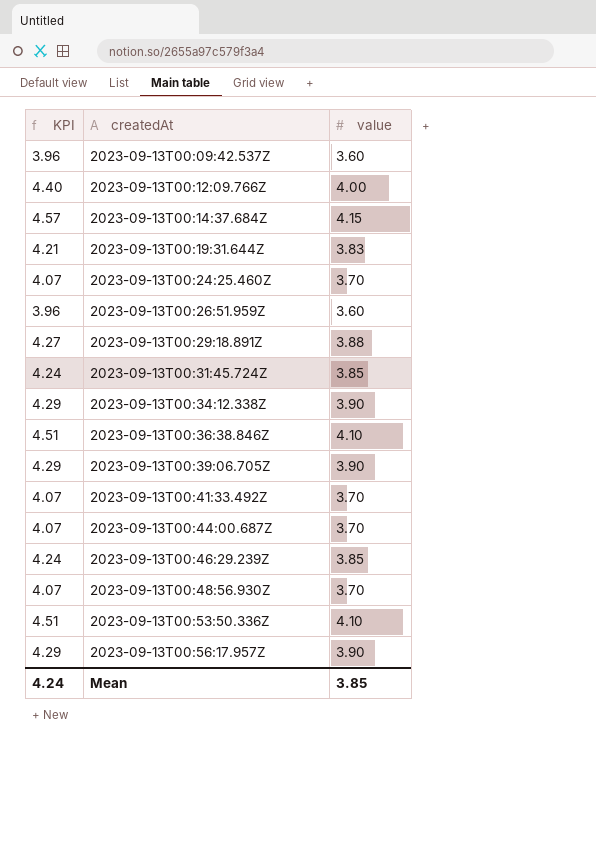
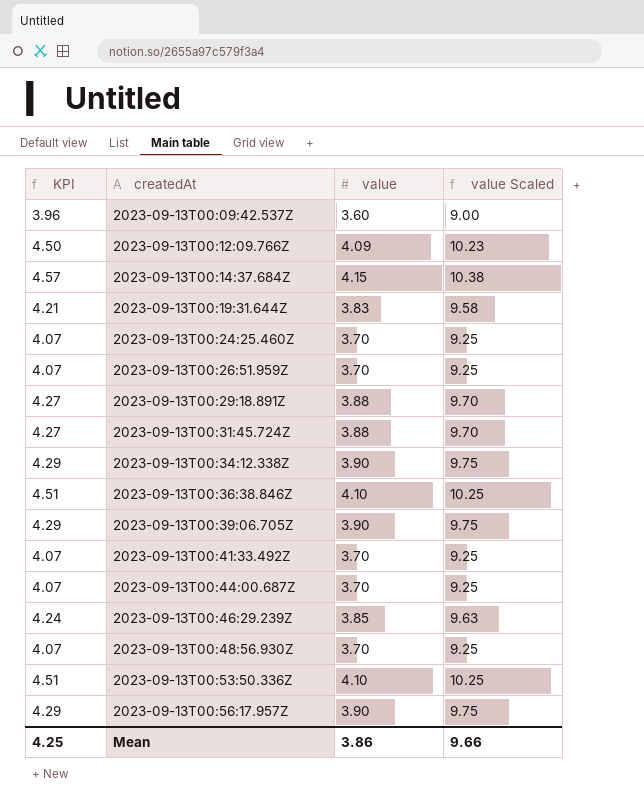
column value Scaled | formula: none -> [value] * 2.5
2023-09-13T00:12:09.766Z | KPI: 4.40 -> 4.50
2023-09-13T00:12:09.766Z | value: 4.00 -> 4.09
2023-09-13T00:26:51.959Z | KPI: 3.96 -> 4.07
2023-09-13T00:26:51.959Z | value: 3.60 -> 3.70
2023-09-13T00:31:45.724Z | KPI: 4.24 -> 4.27
2023-09-13T00:31:45.724Z | value: 3.85 -> 3.88
Mean | KPI: 4.24 -> 4.25
Mean | value: 3.85 -> 3.86

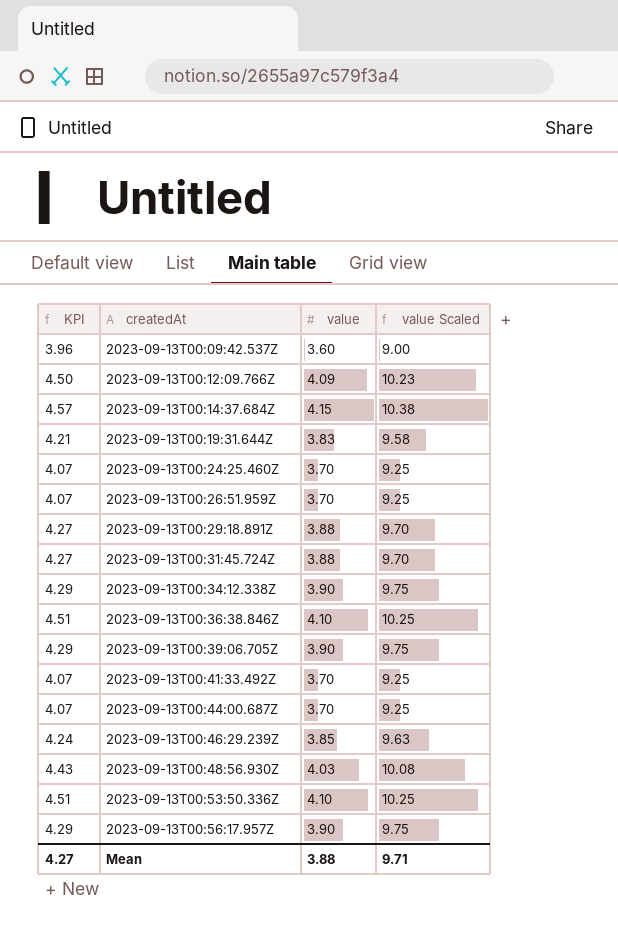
2023-09-13T00:48:56.930Z | KPI: 4.07 -> 4.43
2023-09-13T00:48:56.930Z | value: 3.70 -> 4.03
2023-09-13T00:48:56.930Z | value Scaled: 9.25 -> 10.08
Mean | KPI: 4.25 -> 4.27
Mean | value: 3.86 -> 3.88
Mean | value Scaled: 9.66 -> 9.71

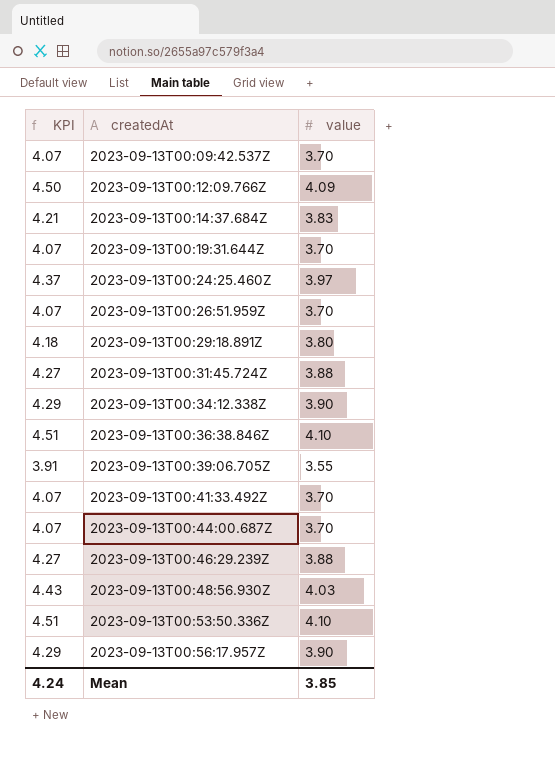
column value Scaled | formula: [value] * 2.5 -> none
2023-09-13T00:09:42.537Z | KPI: 3.96 -> 4.07
2023-09-13T00:09:42.537Z | value: 3.60 -> 3.70
2023-09-13T00:14:37.684Z | KPI: 4.57 -> 4.21
2023-09-13T00:14:37.684Z | value: 4.15 -> 3.83
2023-09-13T00:19:31.644Z | KPI: 4.21 -> 4.07
2023-09-13T00:19:31.644Z | value: 3.83 -> 3.70
2023-09-13T00:24:25.460Z | KPI: 4.07 -> 4.37
2023-09-13T00:24:25.460Z | value: 3.70 -> 3.97
2023-09-13T00:29:18.891Z | KPI: 4.27 -> 4.18
2023-09-13T00:29:18.891Z | value: 3.88 -> 3.80
2023-09-13T00:39:06.705Z | KPI: 4.29 -> 3.91
2023-09-13T00:39:06.705Z | value: 3.90 -> 3.55
2023-09-13T00:46:29.239Z | KPI: 4.24 -> 4.27
2023-09-13T00:46:29.239Z | value: 3.85 -> 3.88
Mean | KPI: 4.27 -> 4.24
Mean | value: 3.88 -> 3.85

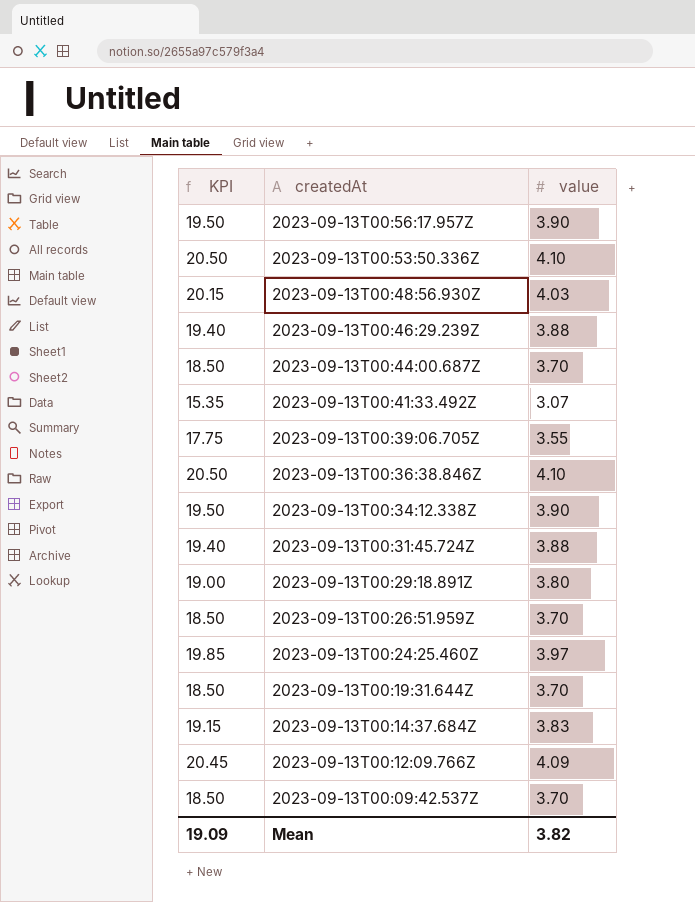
row order: createdAt ascending -> createdAt descending
column KPI | formula: [value] * 1.1 -> [value] * 5
2023-09-13T00:41:33.492Z | value: 3.70 -> 3.07
Mean | KPI: 4.24 -> 19.09
Mean | value: 3.85 -> 3.82

